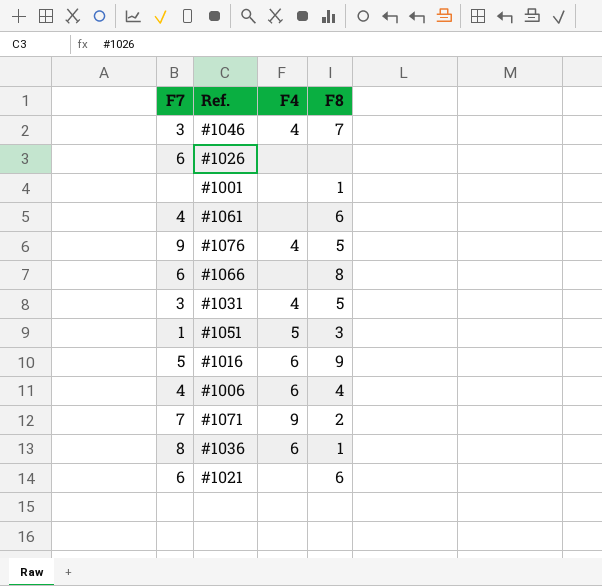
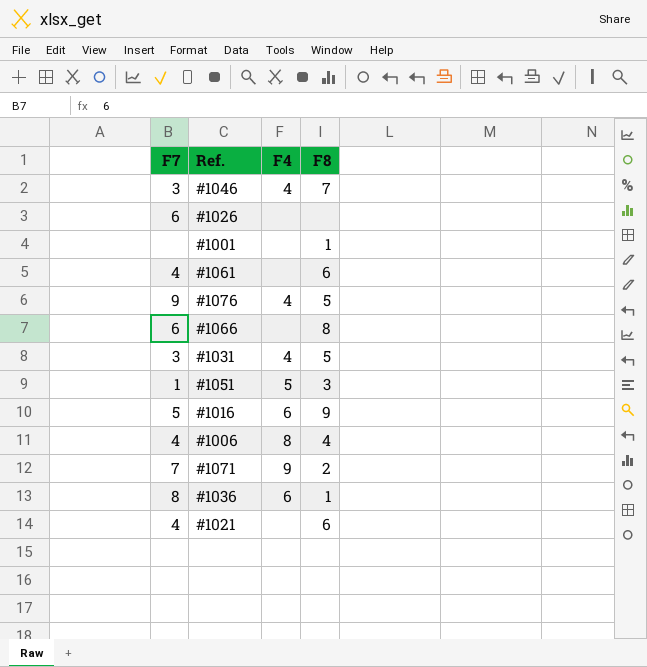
#1006 | F4: 6 -> 8
#1021 | F7: 6 -> 4

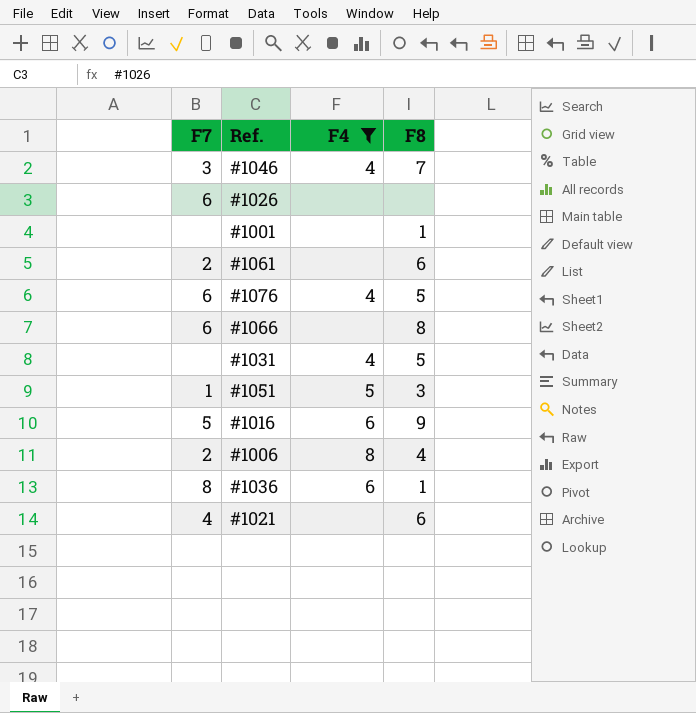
filter: none -> F4 != 9
#1061 | F7: 4 -> 2
#1076 | F7: 9 -> 6
#1031 | F7: 3 -> none
#1006 | F7: 4 -> 2

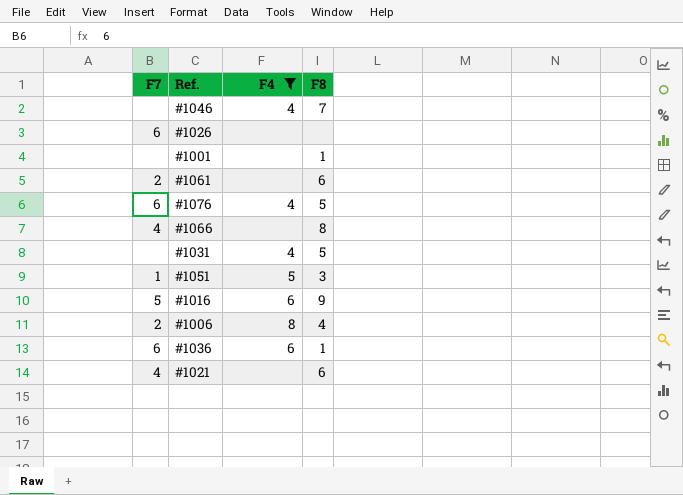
#1046 | F7: 3 -> none
#1066 | F7: 6 -> 4
#1036 | F7: 8 -> 6

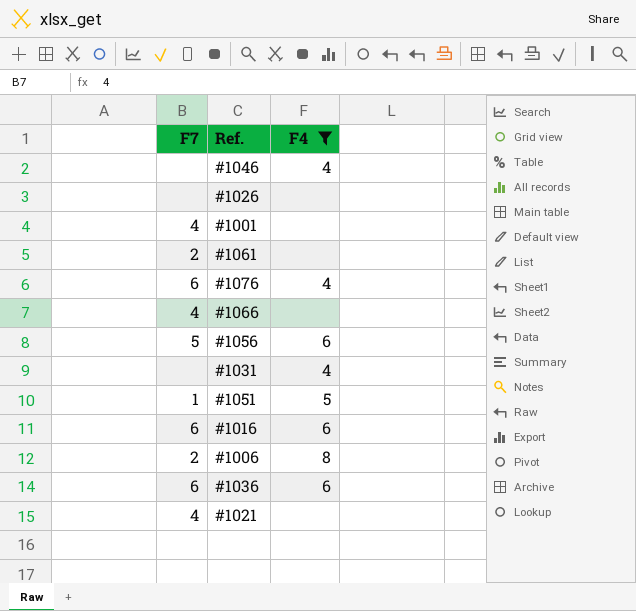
column F8 | position: 4 -> none
#1026 | F7: 6 -> none
#1001 | F7: none -> 4
row #1056: none -> 5 | 6
#1016 | F7: 5 -> 6

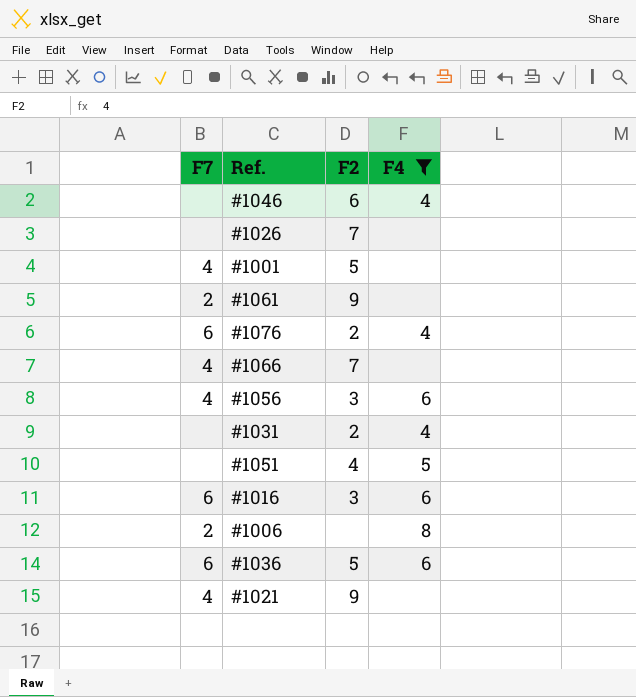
column F2 | position: none -> 3
#1056 | F7: 5 -> 4
#1051 | F7: 1 -> none

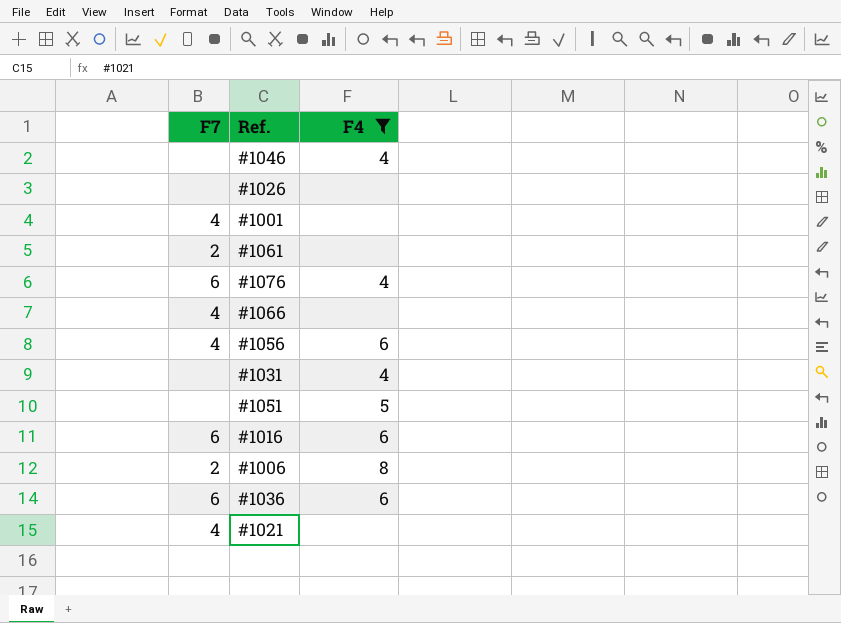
column F2 | position: 3 -> none

